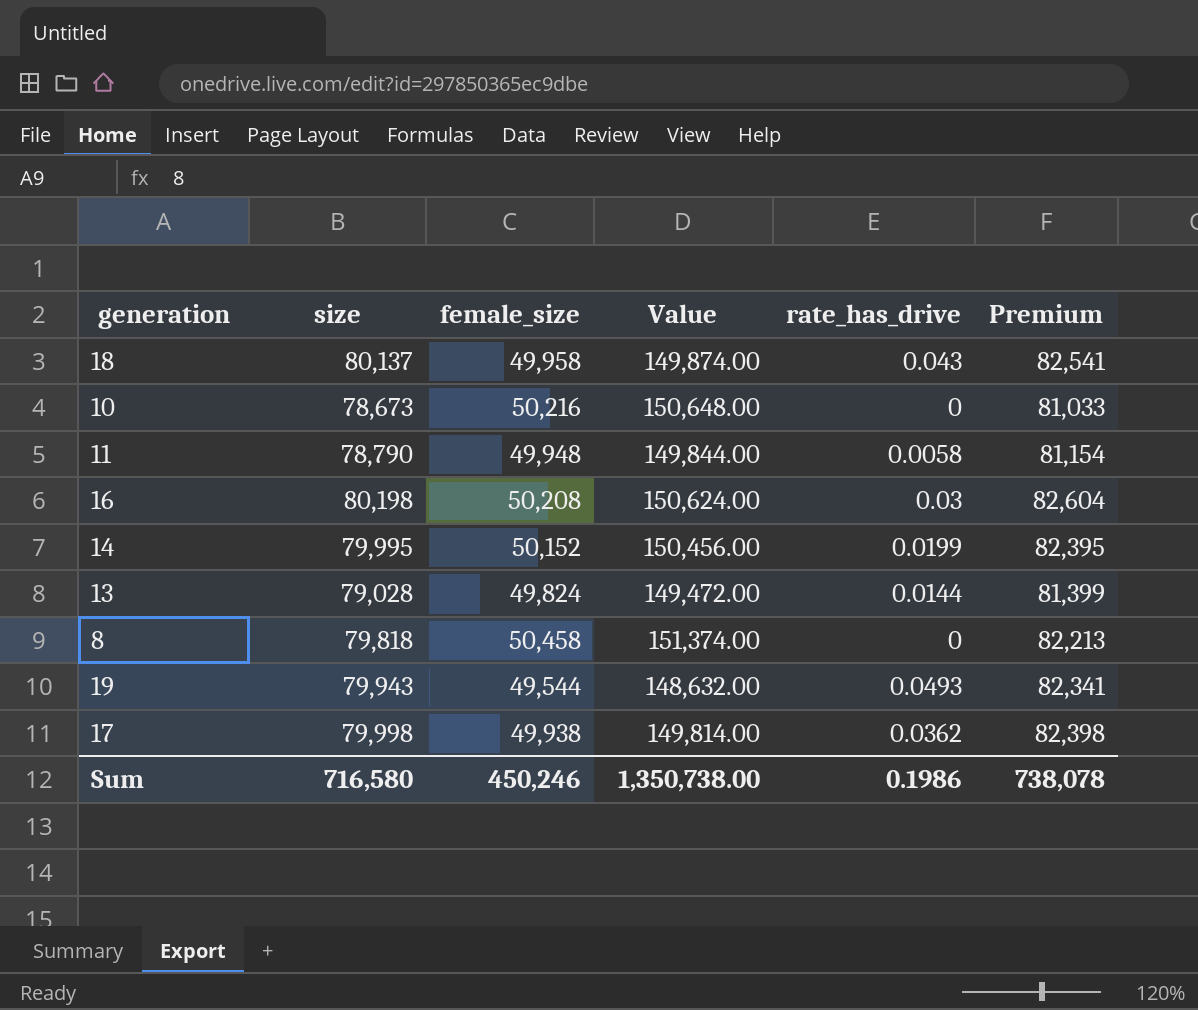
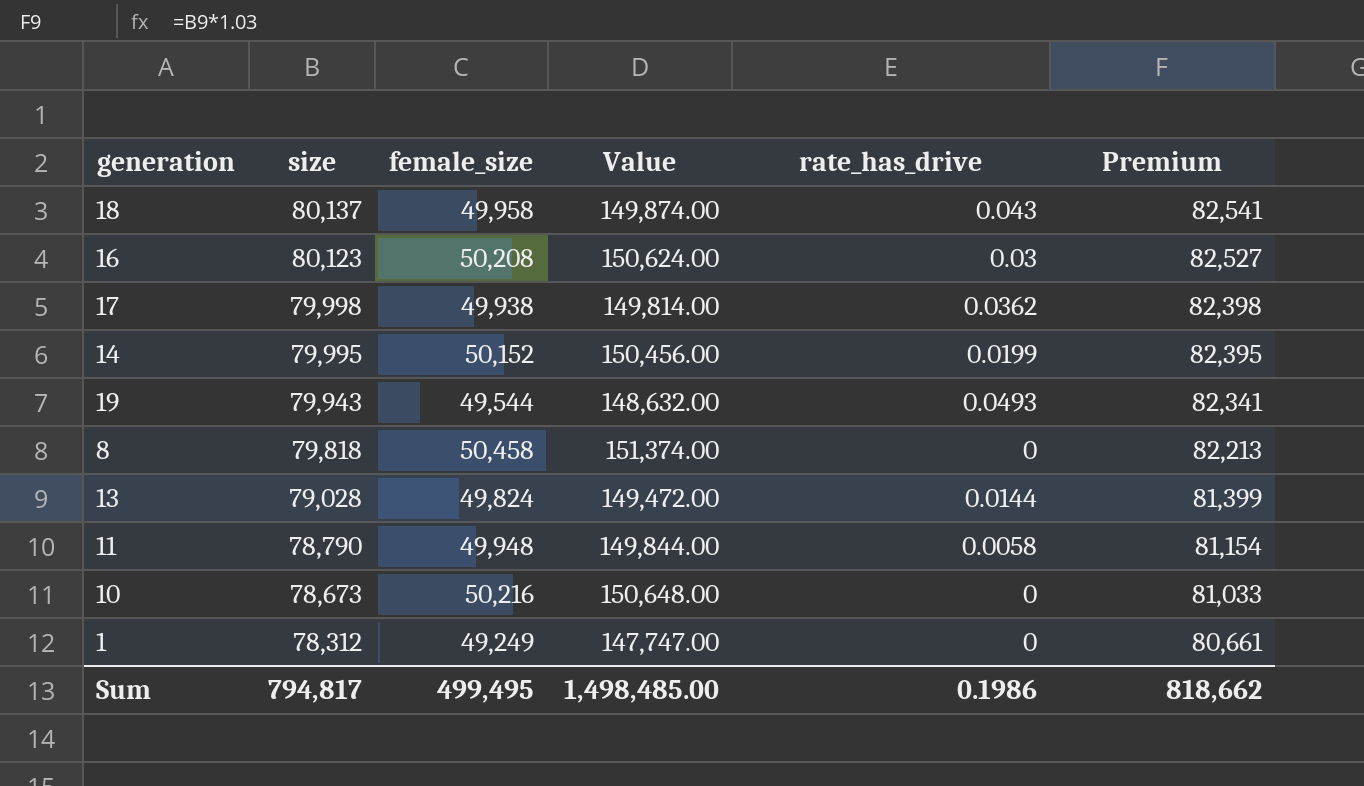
row order: none -> size descending
16 | size: 80,198 -> 80,123
16 | Premium: 82,604 -> 82,527
row 1: none -> 78,312 | 49,249 | 147,747.00 | 0 | 80,661
Sum | size: 716,580 -> 794,817
Sum | female_size: 450,246 -> 499,495
Sum | Value: 1,350,738.00 -> 1,498,485.00
Sum | Premium: 738,078 -> 818,662

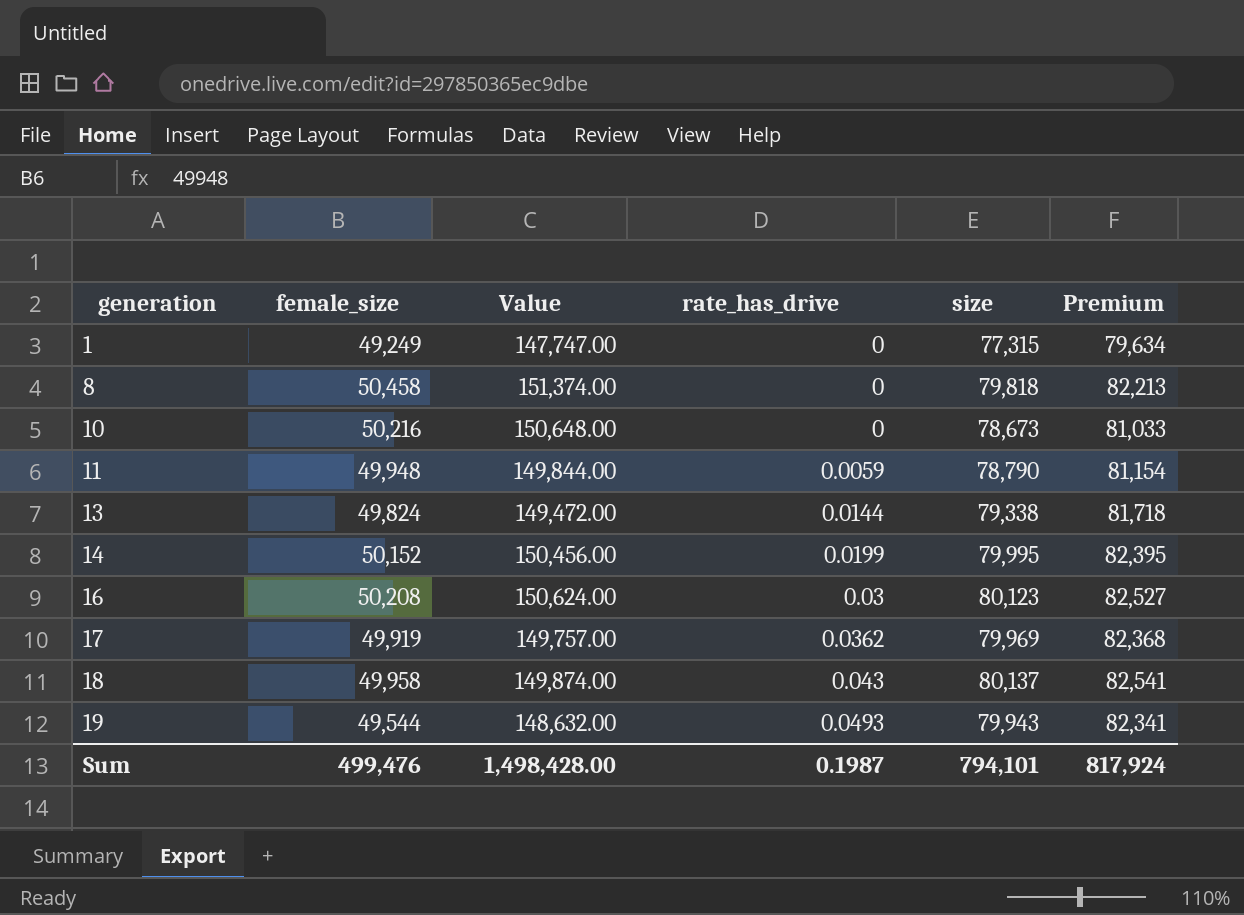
row order: size descending -> generation ascending
column size | position: 2 -> 5
1 | size: 78,312 -> 77,315
1 | Premium: 80,661 -> 79,634
11 | rate_has_drive: 0.0058 -> 0.0059
13 | size: 79,028 -> 79,338
13 | Premium: 81,399 -> 81,718
17 | female_size: 49,938 -> 49,919
17 | Value: 149,814.00 -> 149,757.00
17 | size: 79,998 -> 79,969
17 | Premium: 82,398 -> 82,368
Sum | female_size: 499,495 -> 499,476
Sum | Value: 1,498,485.00 -> 1,498,428.00
Sum | rate_has_drive: 0.1986 -> 0.1987
Sum | size: 794,817 -> 794,101
Sum | Premium: 818,662 -> 817,924

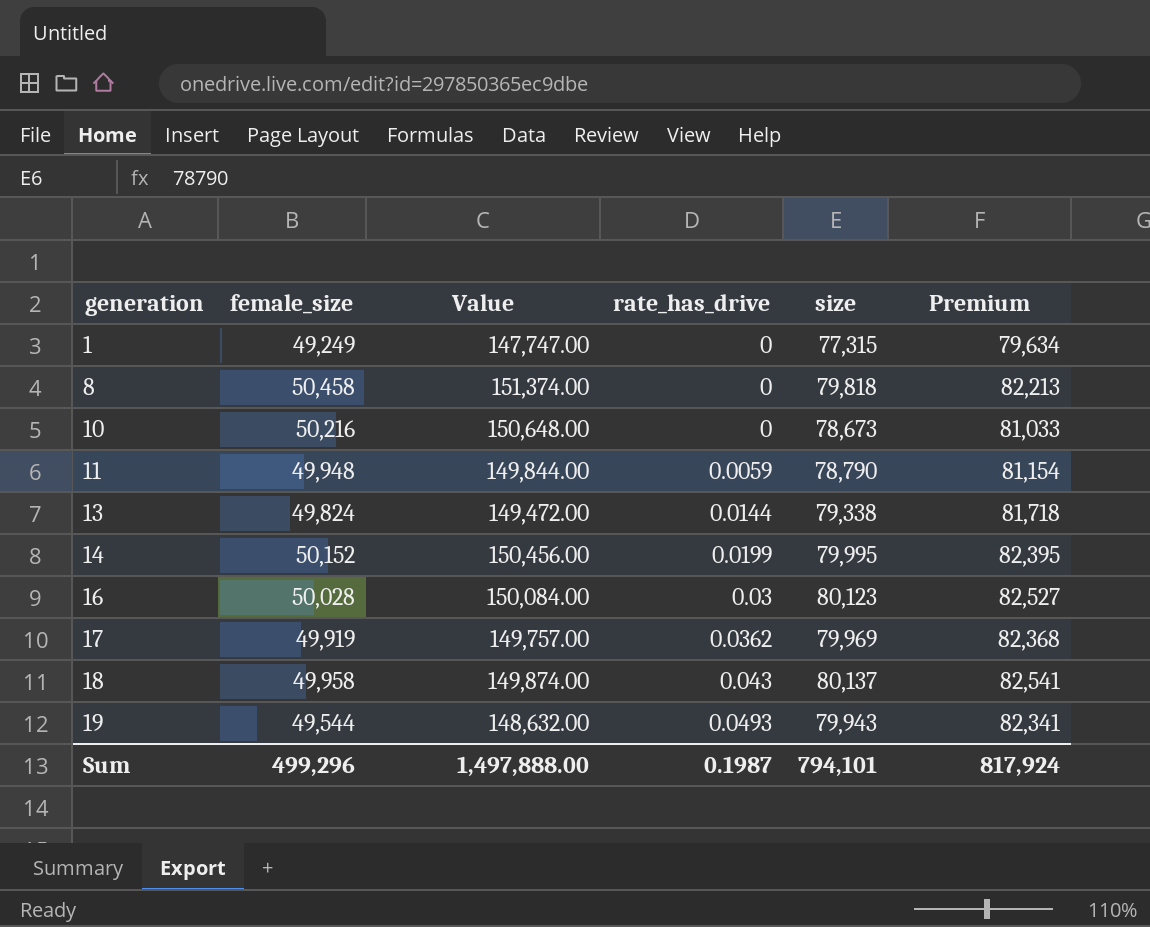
16 | female_size: 50,208 -> 50,028
16 | Value: 150,624.00 -> 150,084.00
Sum | female_size: 499,476 -> 499,296
Sum | Value: 1,498,428.00 -> 1,497,888.00

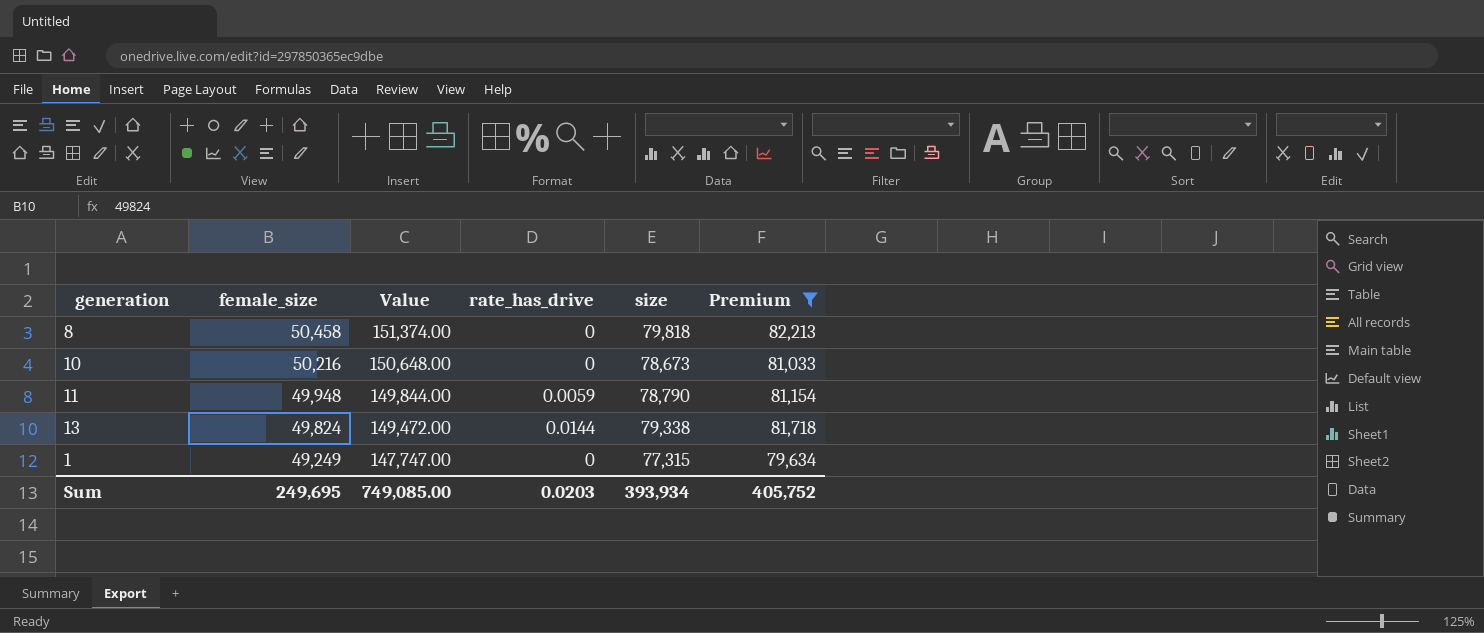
filter: none -> Premium <= 82,213
row order: generation ascending -> female_size descending
Sum | female_size: 499,296 -> 249,695
Sum | Value: 1,497,888.00 -> 749,085.00
Sum | rate_has_drive: 0.1987 -> 0.0203
Sum | size: 794,101 -> 393,934
Sum | Premium: 817,924 -> 405,752

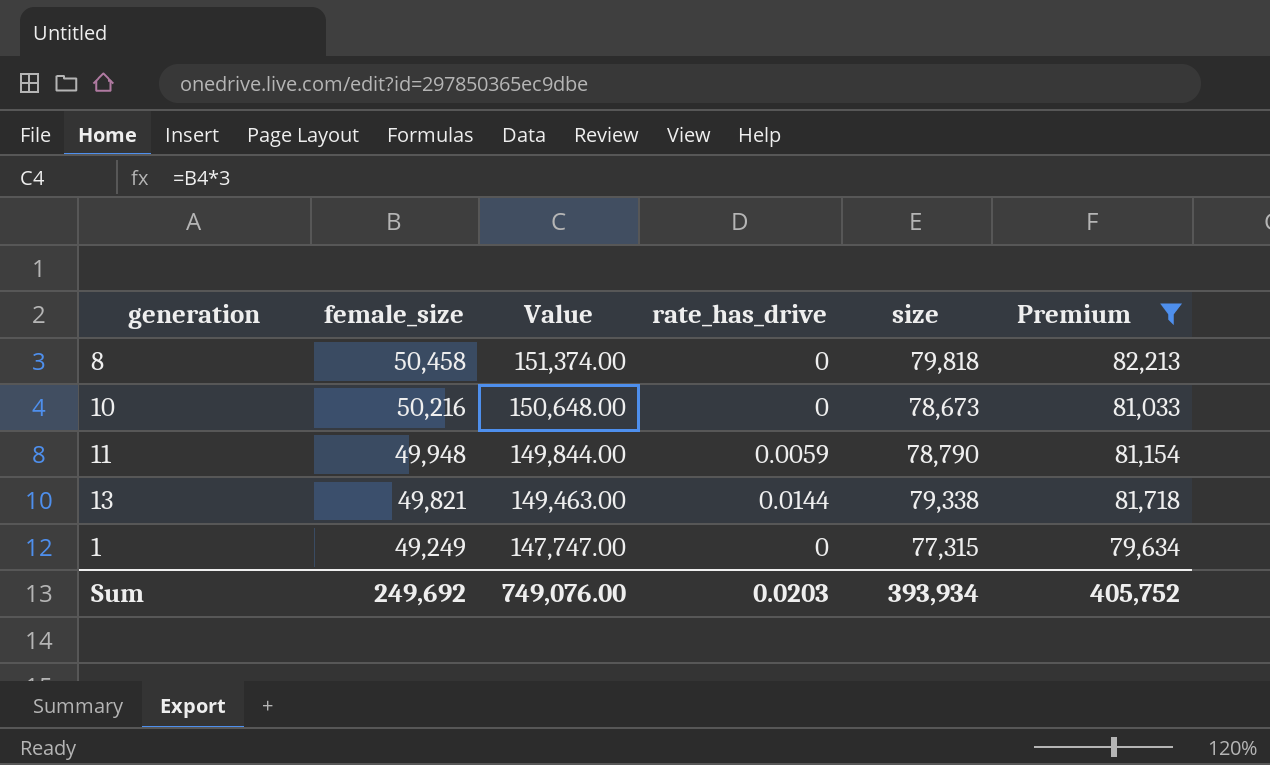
13 | female_size: 49,824 -> 49,821
13 | Value: 149,472.00 -> 149,463.00
Sum | female_size: 249,695 -> 249,692
Sum | Value: 749,085.00 -> 749,076.00

